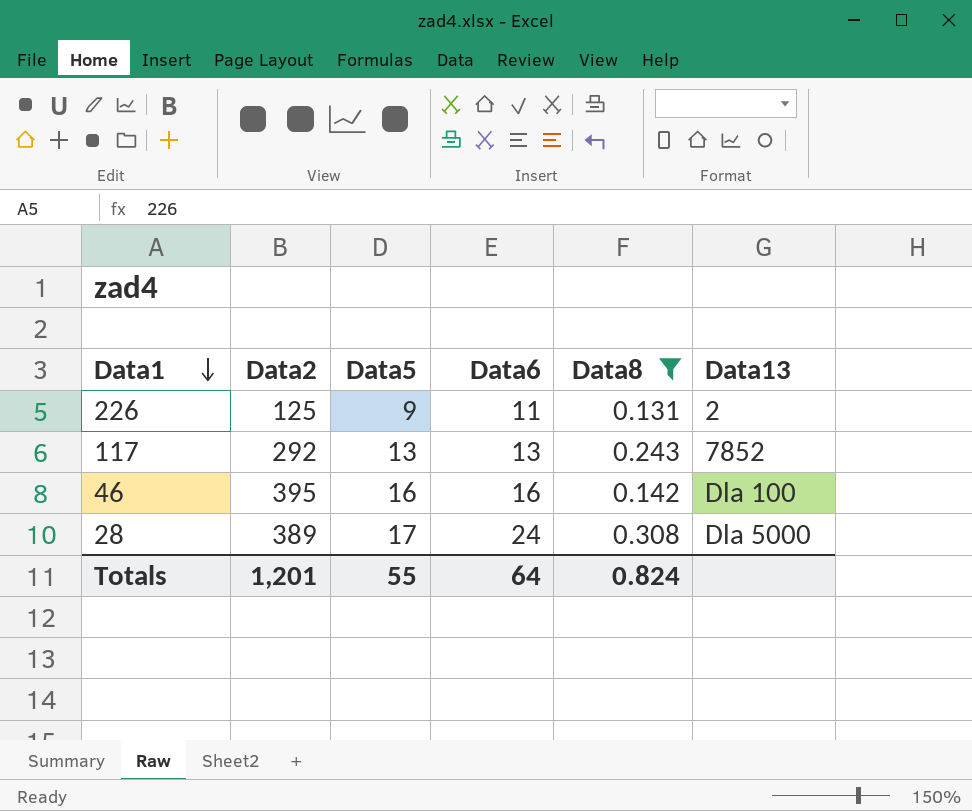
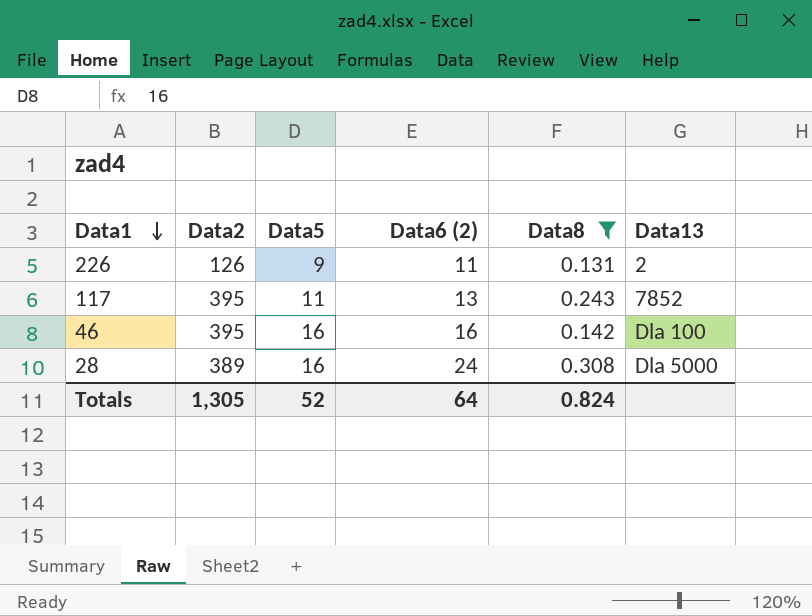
column name: Data6 -> Data6 (2)
226 | Data2: 125 -> 126
117 | Data2: 292 -> 395
117 | Data5: 13 -> 11
28 | Data5: 17 -> 16
Totals | Data2: 1,201 -> 1,305
Totals | Data5: 55 -> 52

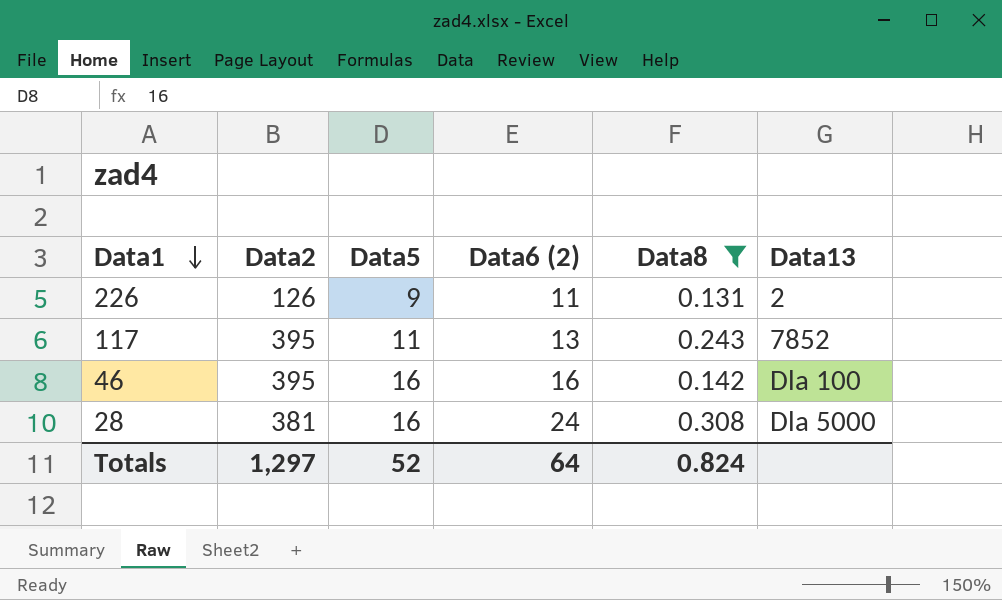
28 | Data2: 389 -> 381
Totals | Data2: 1,305 -> 1,297

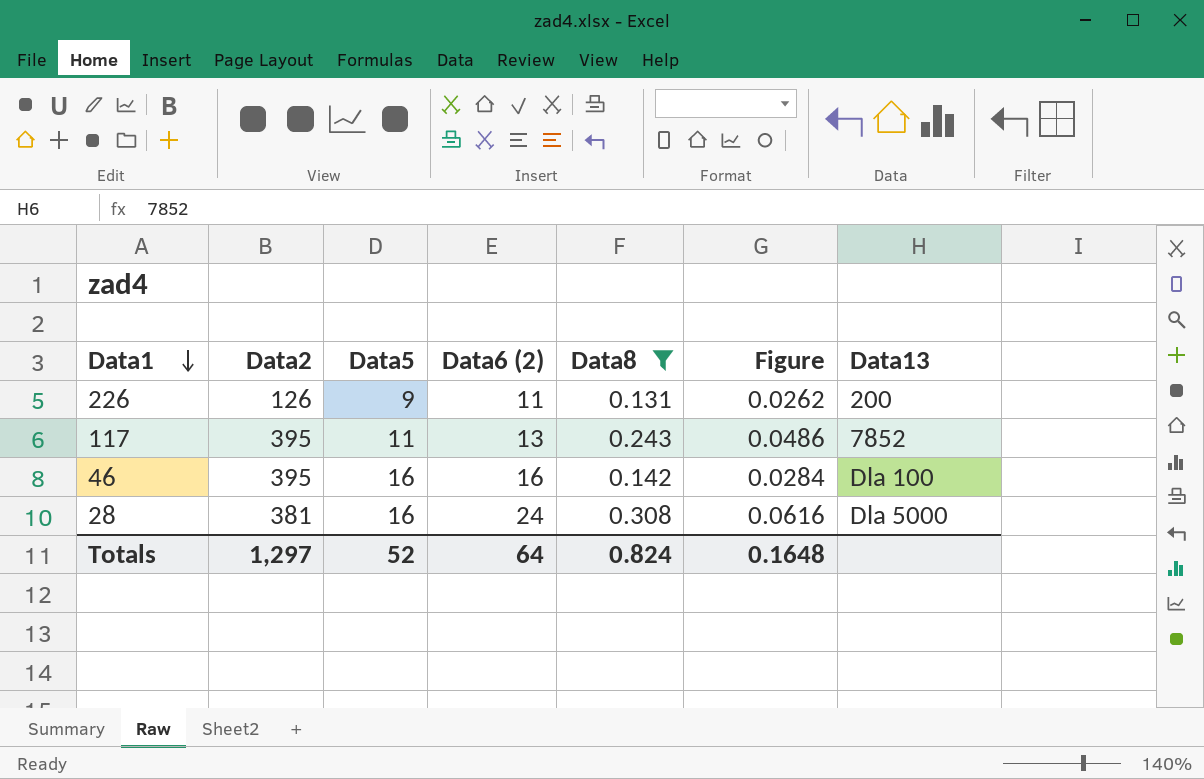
column Figure | formula: none -> [Data8] * 0.2
226 | Data13: 2 -> 200

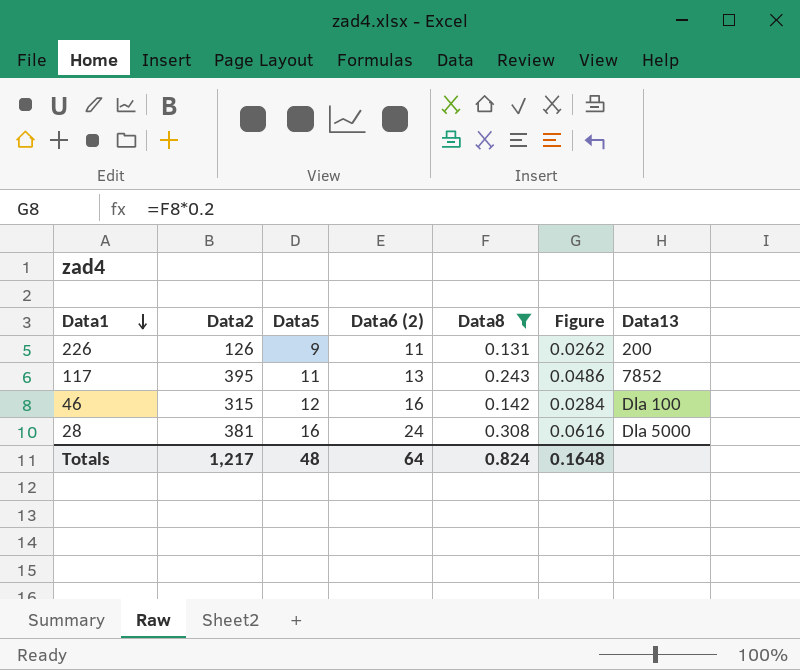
46 | Data2: 395 -> 315
46 | Data5: 16 -> 12
Totals | Data2: 1,297 -> 1,217
Totals | Data5: 52 -> 48

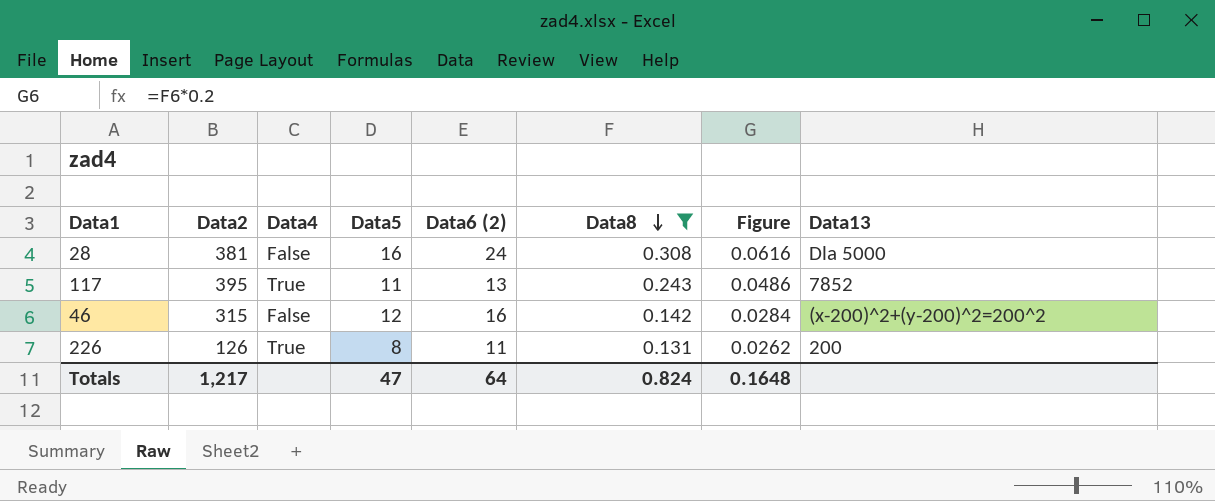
row order: Data1 descending -> Data8 descending
column Data4 | position: none -> 3
46 | Data13: Dla 100 -> (x-200)^2+(y-200)^2=200^2
226 | Data5: 9 -> 8
Totals | Data5: 48 -> 47

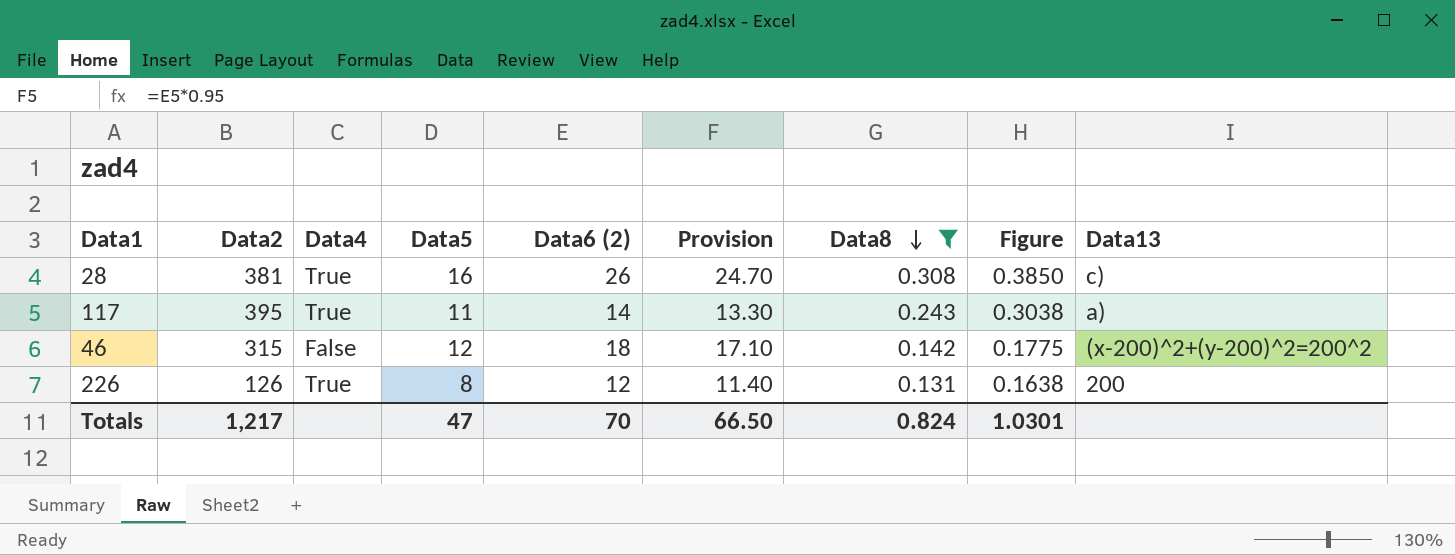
column Provision | formula: none -> [Data6 (2)] * 0.95
column Figure | formula: [Data8] * 0.2 -> [Data8] * 1.25
28 | Data4: False -> True
28 | Data6 (2): 24 -> 26
28 | Data13: Dla 5000 -> c)
117 | Data6 (2): 13 -> 14
117 | Data13: 7852 -> a)
46 | Data6 (2): 16 -> 18
226 | Data6 (2): 11 -> 12
Totals | Data6 (2): 64 -> 70
Totals | Figure: 0.1648 -> 1.0301

